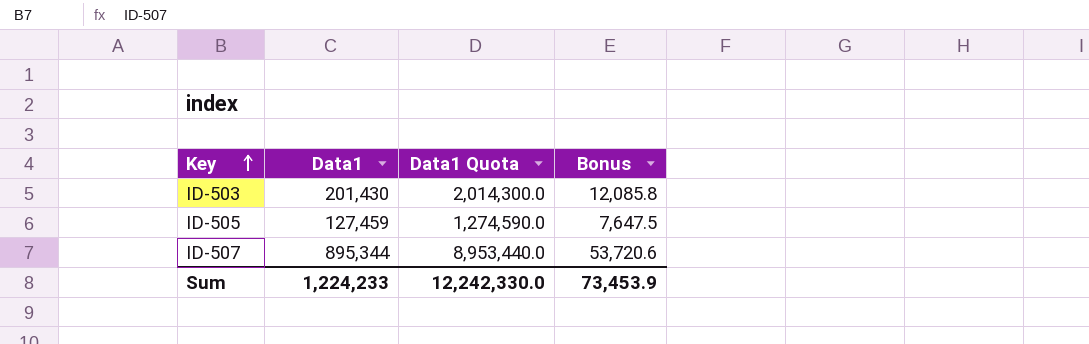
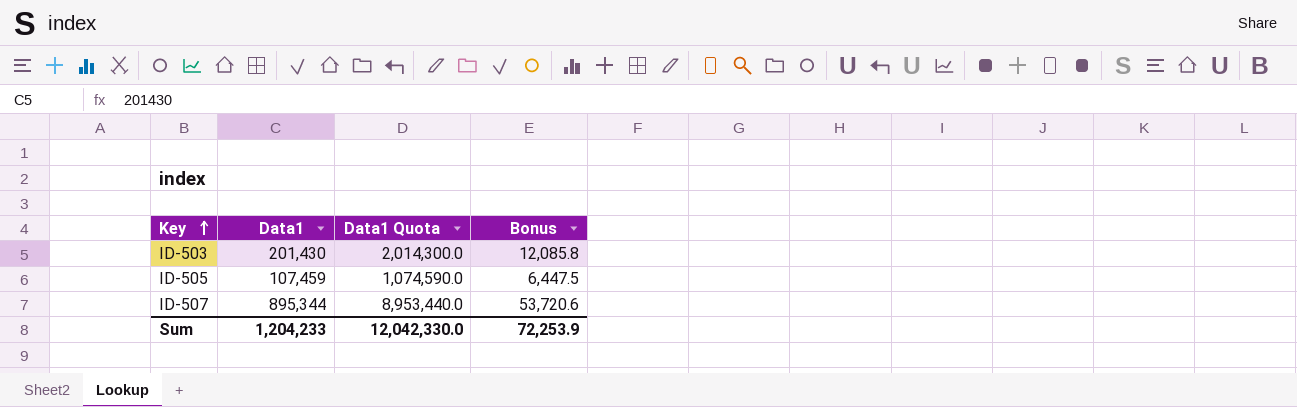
ID-505 | Data1: 127,459 -> 107,459
ID-505 | Data1 Quota: 1,274,590.0 -> 1,074,590.0
ID-505 | Bonus: 7,647.5 -> 6,447.5
Sum | Data1: 1,224,233 -> 1,204,233
Sum | Data1 Quota: 12,242,330.0 -> 12,042,330.0
Sum | Bonus: 73,453.9 -> 72,253.9

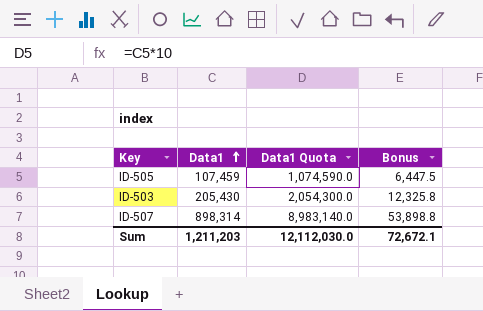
row order: Key ascending -> Data1 ascending
ID-503 | Data1: 201,430 -> 205,430
ID-503 | Data1 Quota: 2,014,300.0 -> 2,054,300.0
ID-503 | Bonus: 12,085.8 -> 12,325.8
ID-507 | Data1: 895,344 -> 898,314
ID-507 | Data1 Quota: 8,953,440.0 -> 8,983,140.0
ID-507 | Bonus: 53,720.6 -> 53,898.8
Sum | Data1: 1,204,233 -> 1,211,203
Sum | Data1 Quota: 12,042,330.0 -> 12,112,030.0
Sum | Bonus: 72,253.9 -> 72,672.1

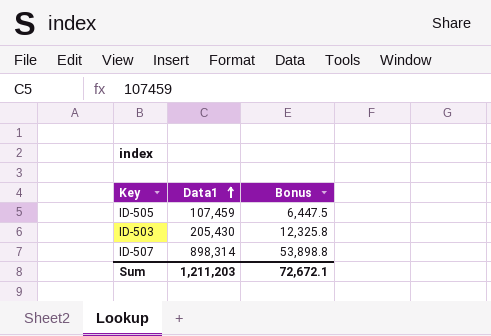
column Data1 Quota | formula: [Data1] * 10 -> none

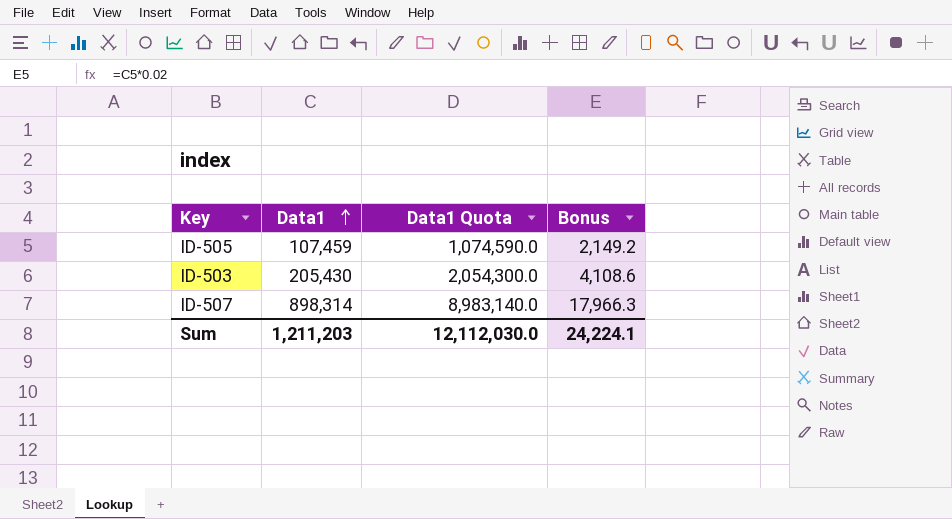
column Data1 Quota | formula: none -> [Data1] * 10
column Bonus | formula: [Data1] * 0.06 -> [Data1] * 0.02
Sum | Bonus: 72,672.1 -> 24,224.1

